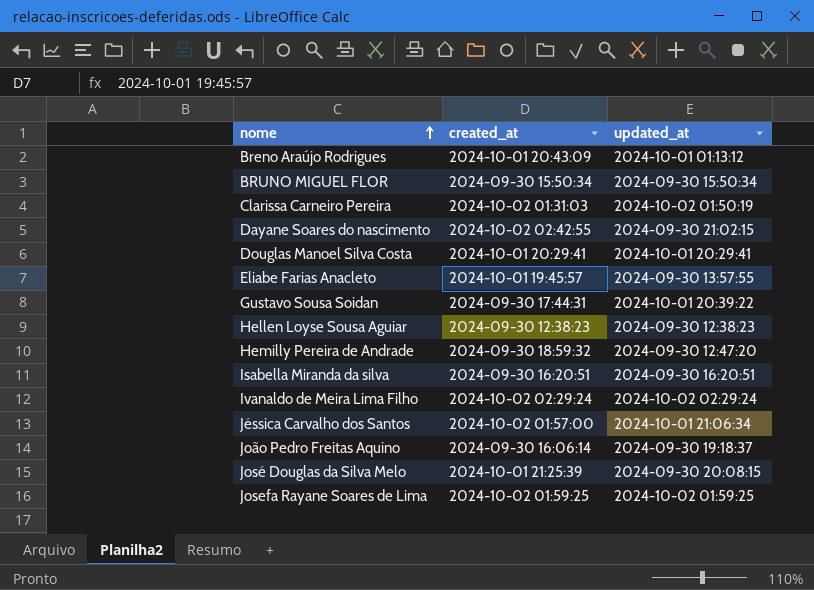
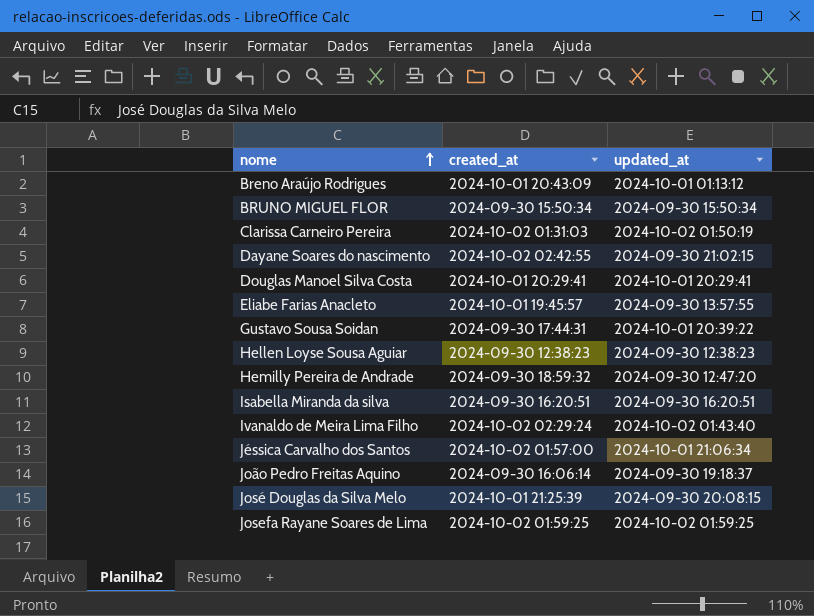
Ivanaldo de Meira Lima Filho | updated_at: 2024-10-02 02:29:24 -> 2024-10-02 01:43:40

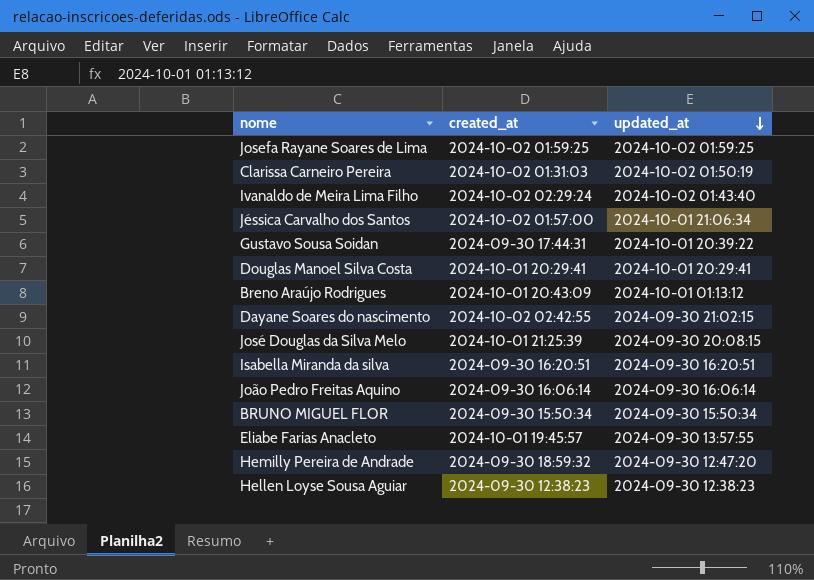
row order: nome ascending -> updated_at descending
João Pedro Freitas Aquino | updated_at: 2024-09-30 19:18:37 -> 2024-09-30 16:06:14

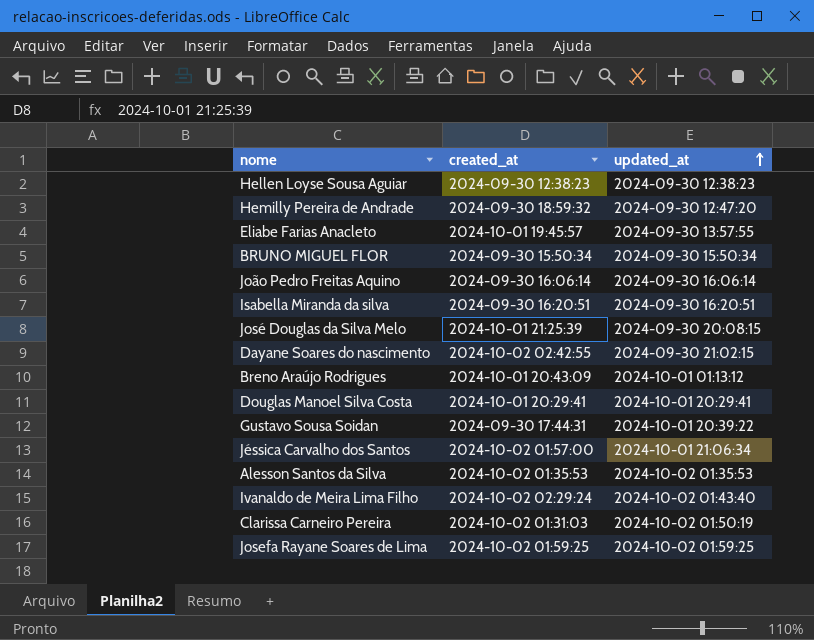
row order: updated_at descending -> updated_at ascending
row Alesson Santos da Silva: none -> 2024-10-02 01:35:53 | 2024-10-02 01:35:53

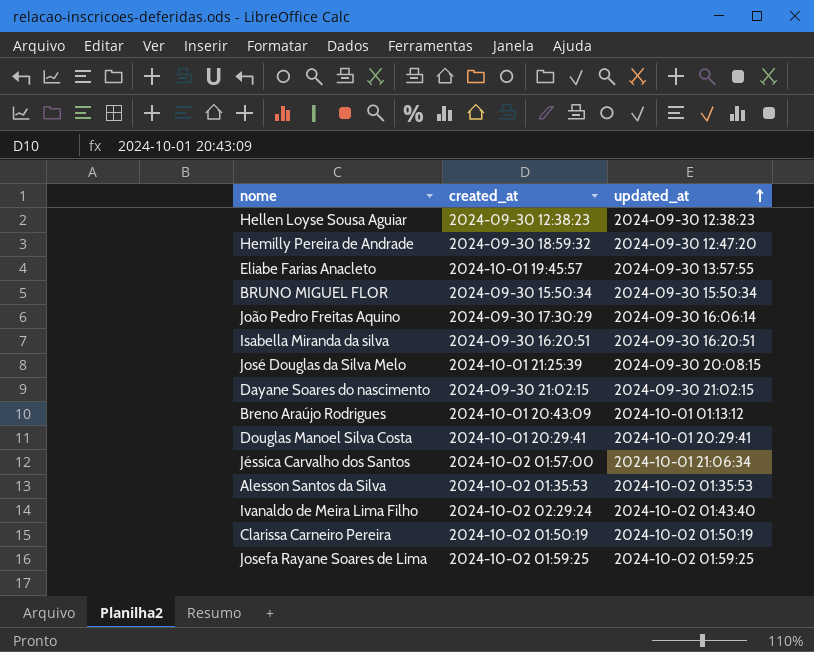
row Gustavo Sousa Soidan: 2024-09-30 17:44:31 | 2024-10-01 20:39:22 -> none
João Pedro Freitas Aquino | created_at: 2024-09-30 16:06:14 -> 2024-09-30 17:30:29
Dayane Soares do nascimento | created_at: 2024-10-02 02:42:55 -> 2024-09-30 21:02:15
Clarissa Carneiro Pereira | created_at: 2024-10-02 01:31:03 -> 2024-10-02 01:50:19

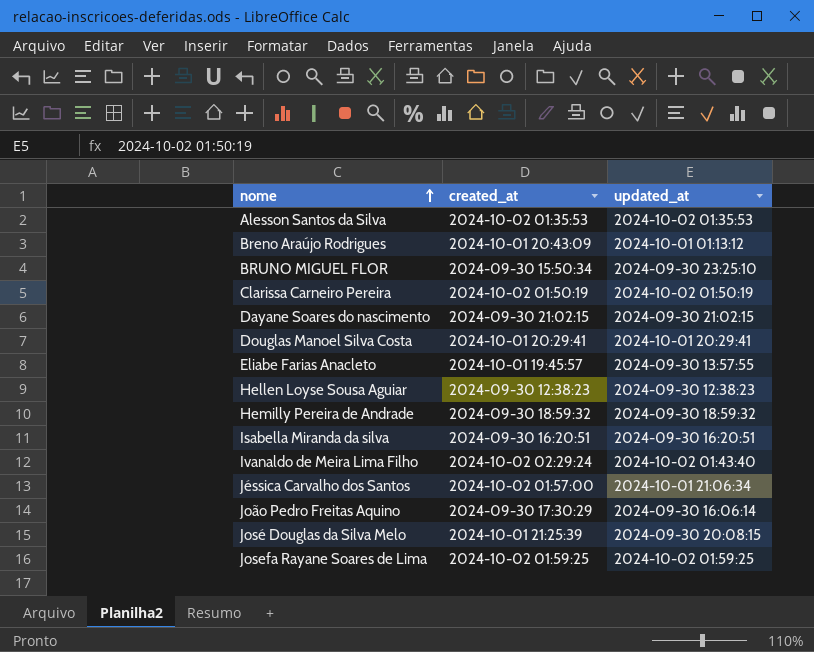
row order: updated_at ascending -> nome ascending
BRUNO MIGUEL FLOR | updated_at: 2024-09-30 15:50:34 -> 2024-09-30 23:25:10
Hemilly Pereira de Andrade | updated_at: 2024-09-30 12:47:20 -> 2024-09-30 18:59:32

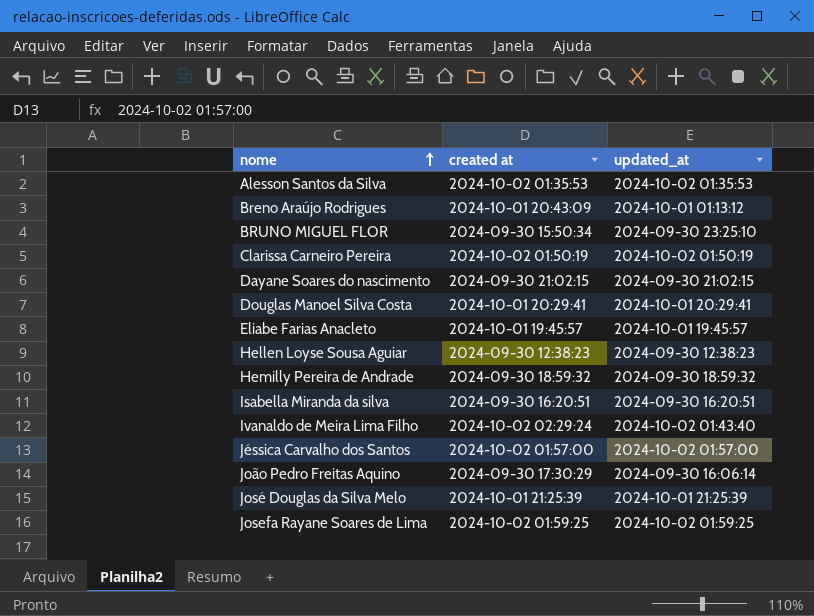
column name: created_at -> created at
Eliabe Farias Anacleto | updated_at: 2024-09-30 13:57:55 -> 2024-10-01 19:45:57
Jéssica Carvalho dos Santos | updated_at: 2024-10-01 21:06:34 -> 2024-10-02 01:57:00
José Douglas da Silva Melo | updated_at: 2024-09-30 20:08:15 -> 2024-10-01 21:25:39

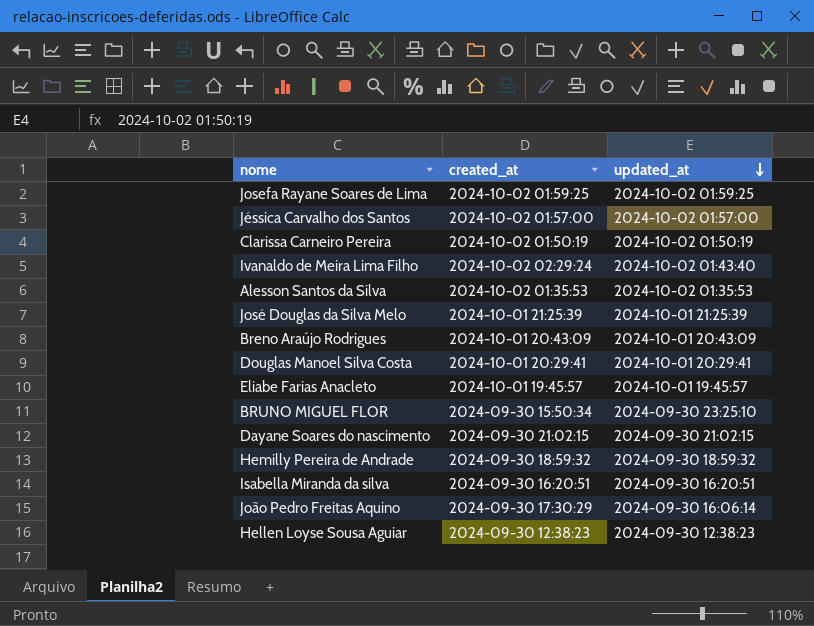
row order: nome ascending -> updated_at descending
column name: created at -> created_at
Breno Araújo Rodrigues | updated_at: 2024-10-01 01:13:12 -> 2024-10-01 20:43:09

